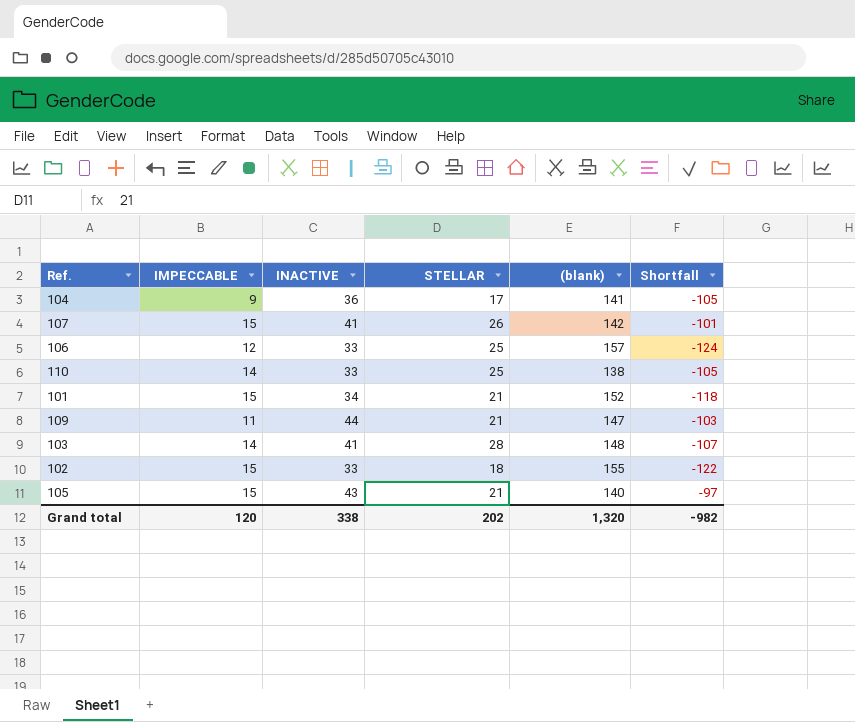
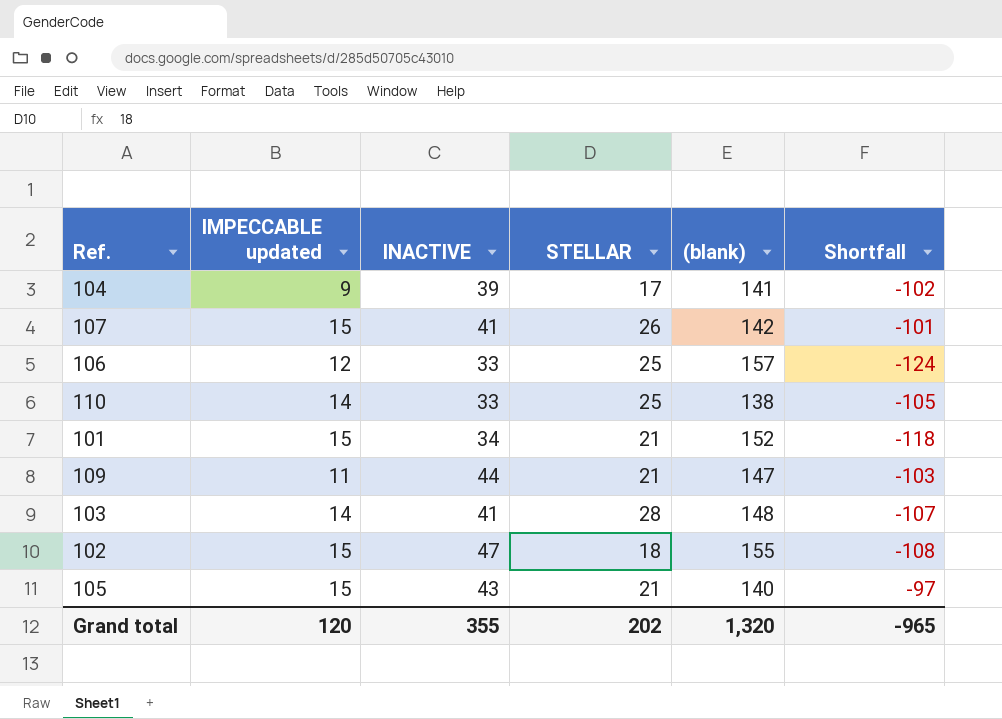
column name: IMPECCABLE -> IMPECCABLE updated
104 | INACTIVE: 36 -> 39
104 | Shortfall: -105 -> -102
102 | INACTIVE: 33 -> 47
102 | Shortfall: -122 -> -108
Grand total | INACTIVE: 338 -> 355
Grand total | Shortfall: -982 -> -965

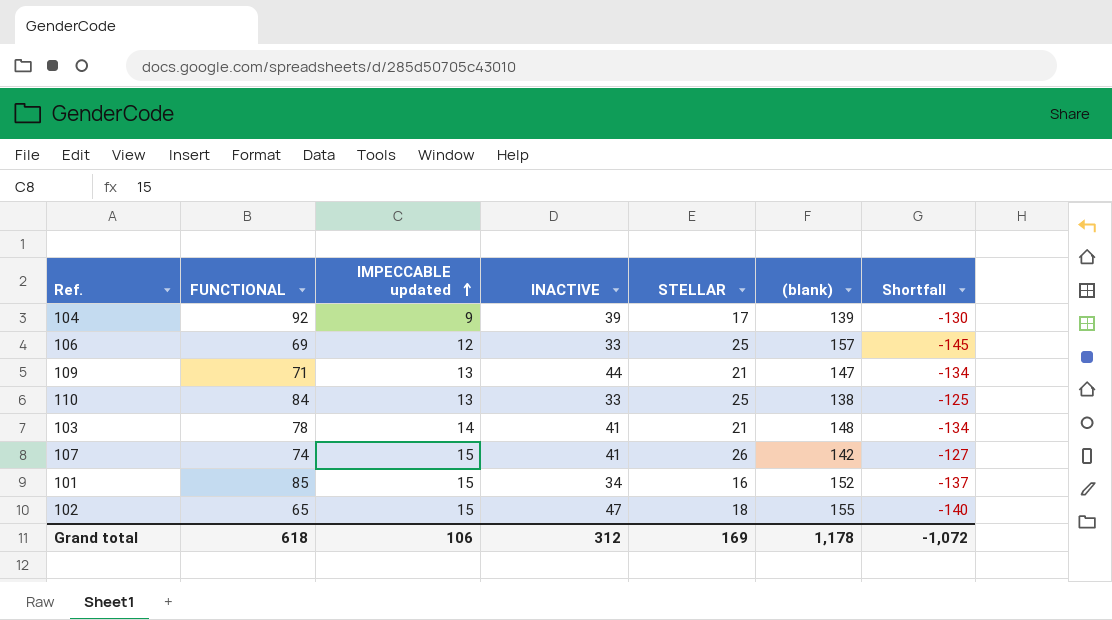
row order: none -> IMPECCABLE updated ascending
column FUNCTIONAL | position: none -> 2
column Shortfall | formula: [INACTIVE] - [(blank)] -> [IMPECCABLE updated] - [(blank)]
row 105: 15 | 43 | 21 | 140 | -97 -> none
104 | (blank): 141 -> 139
109 | IMPECCABLE updated: 11 -> 13
110 | IMPECCABLE updated: 14 -> 13
103 | STELLAR: 28 -> 21
101 | STELLAR: 21 -> 16
Grand total | IMPECCABLE updated: 120 -> 106
Grand total | INACTIVE: 355 -> 312
Grand total | STELLAR: 202 -> 169
Grand total | (blank): 1,320 -> 1,178
Grand total | Shortfall: -965 -> -1,072

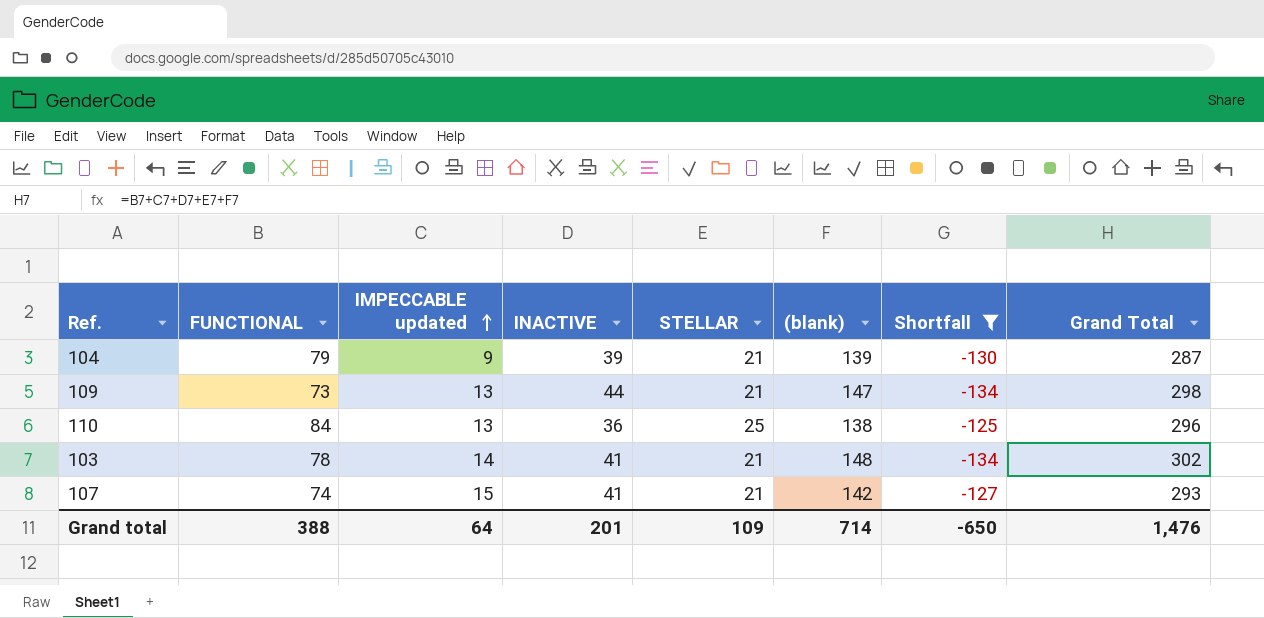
filter: none -> Shortfall >= -134
column Grand Total | formula: none -> [FUNCTIONAL] + [IMPECCABLE updated] + [INACTIVE] + [STELLAR] + [(blank)]
104 | FUNCTIONAL: 92 -> 79
104 | STELLAR: 17 -> 21
109 | FUNCTIONAL: 71 -> 73
110 | INACTIVE: 33 -> 36
107 | STELLAR: 26 -> 21
Grand total | FUNCTIONAL: 618 -> 388
Grand total | IMPECCABLE updated: 106 -> 64
Grand total | INACTIVE: 312 -> 201
Grand total | STELLAR: 169 -> 109
Grand total | (blank): 1,178 -> 714
Grand total | Shortfall: -1,072 -> -650

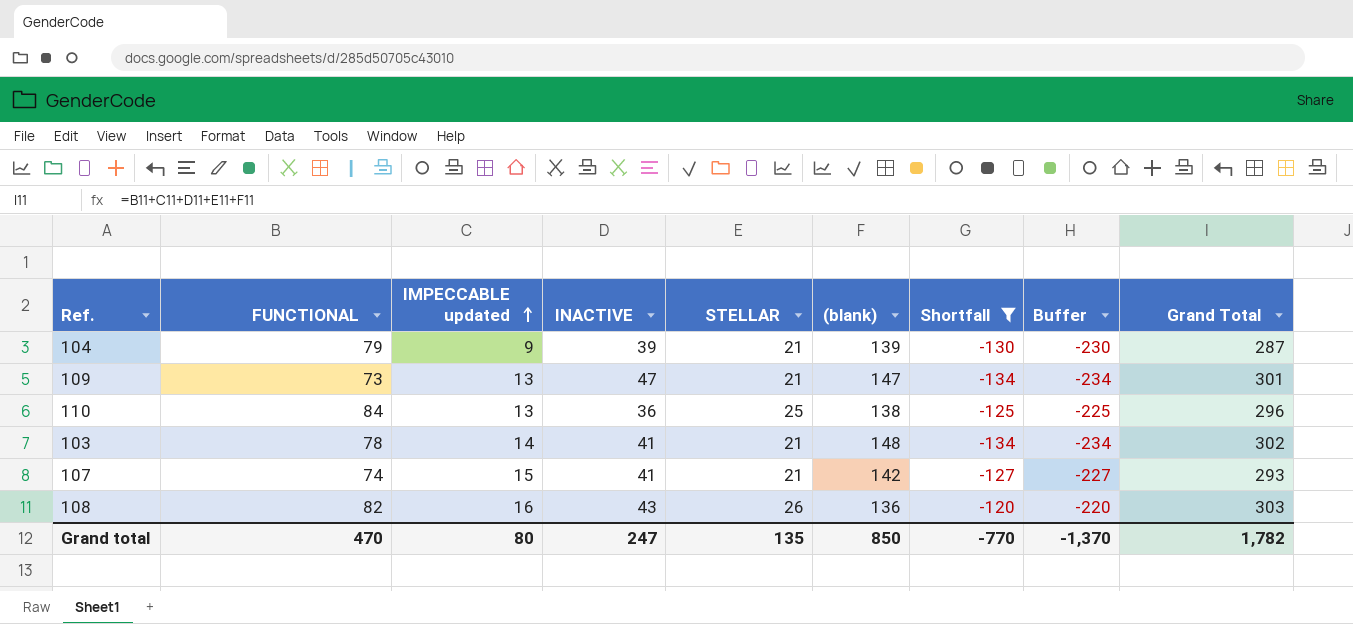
column Buffer | formula: none -> [Shortfall] - 100
109 | INACTIVE: 44 -> 47
109 | Grand Total: 298 -> 301
row 108: none -> 82 | 16 | 43 | 26 | 136 | -120 | -220 | 303
Grand total | FUNCTIONAL: 388 -> 470
Grand total | IMPECCABLE updated: 64 -> 80
Grand total | INACTIVE: 201 -> 247
Grand total | STELLAR: 109 -> 135
Grand total | (blank): 714 -> 850
Grand total | Shortfall: -650 -> -770
Grand total | Grand Total: 1,476 -> 1,782

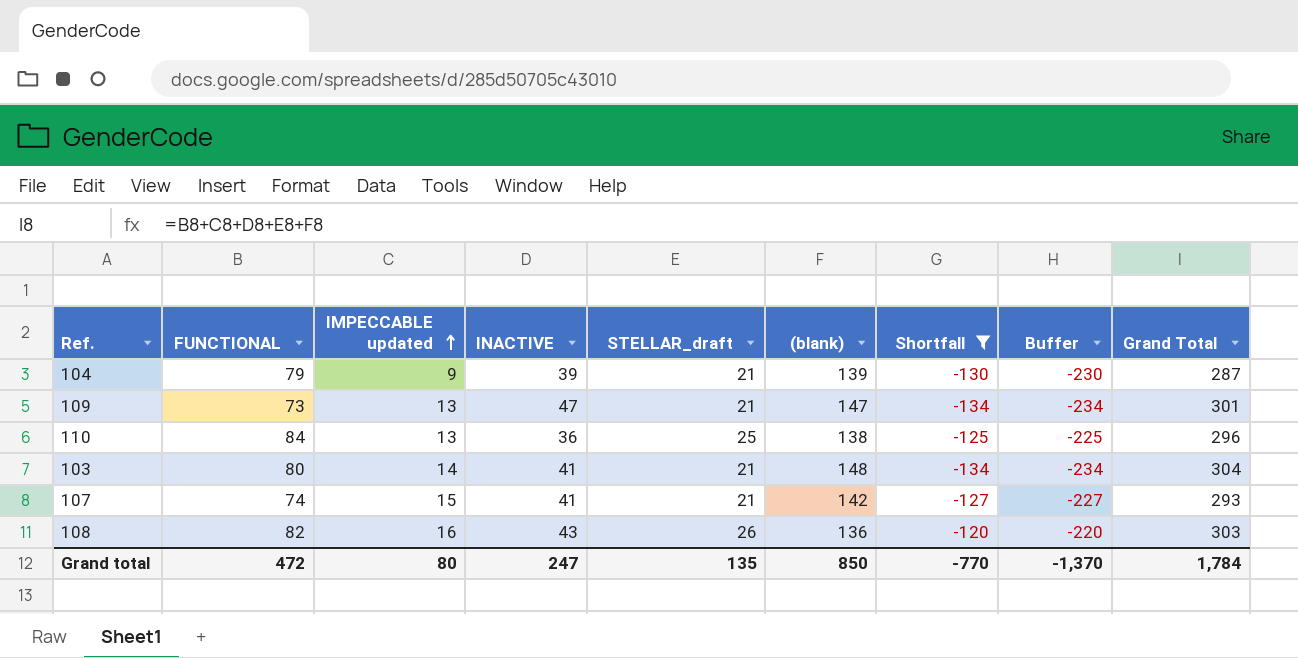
column name: STELLAR -> STELLAR_draft
103 | FUNCTIONAL: 78 -> 80
103 | Grand Total: 302 -> 304
Grand total | FUNCTIONAL: 470 -> 472
Grand total | Grand Total: 1,782 -> 1,784

